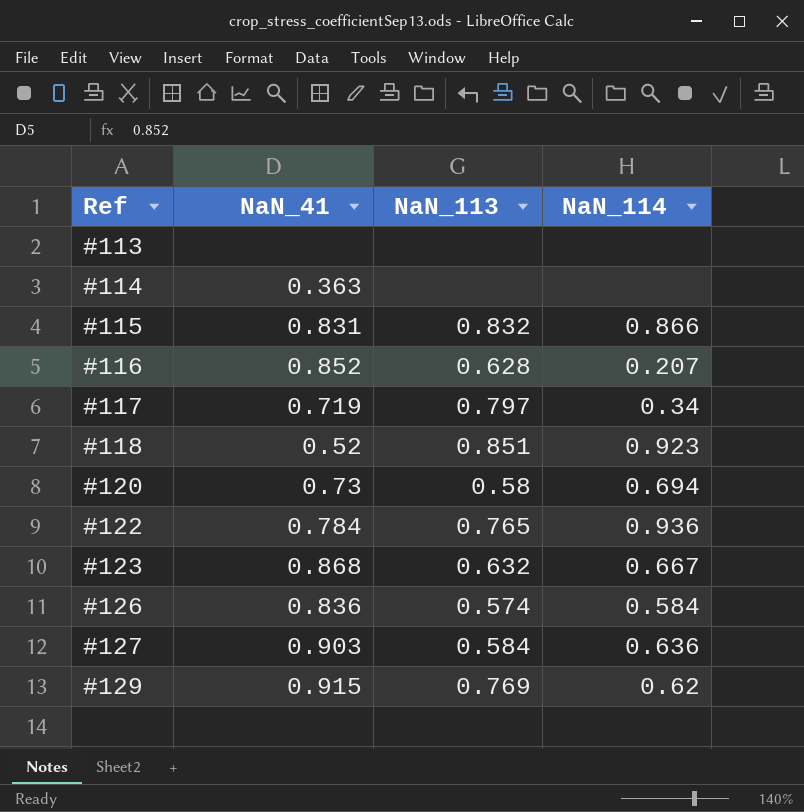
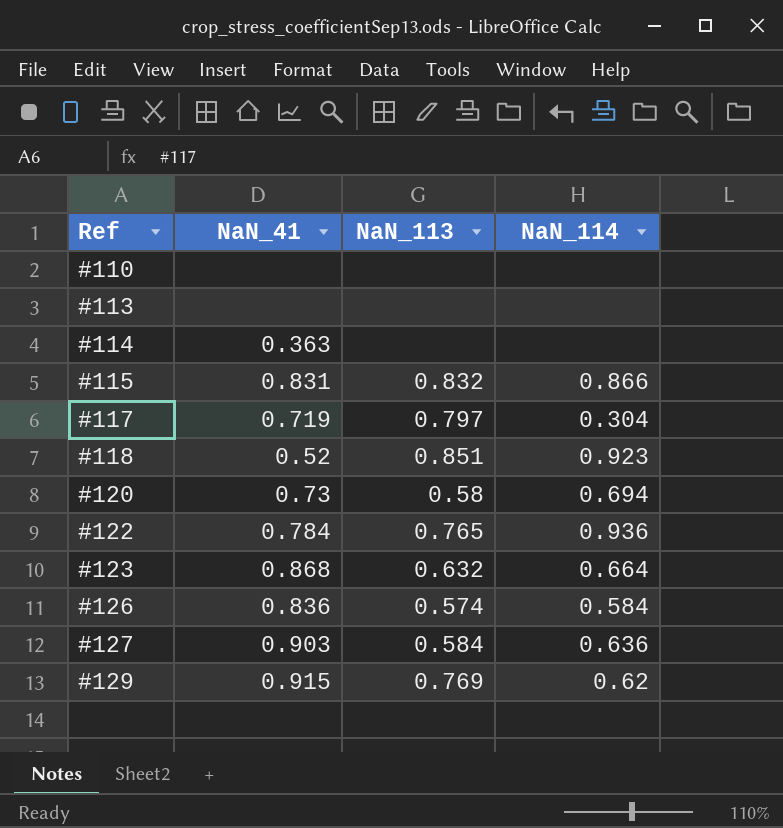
row #116: 0.852 | 0.628 | 0.207 -> none
row #110: none -> none | none | none
#117 | NaN_114: 0.34 -> 0.304
#123 | NaN_114: 0.667 -> 0.664

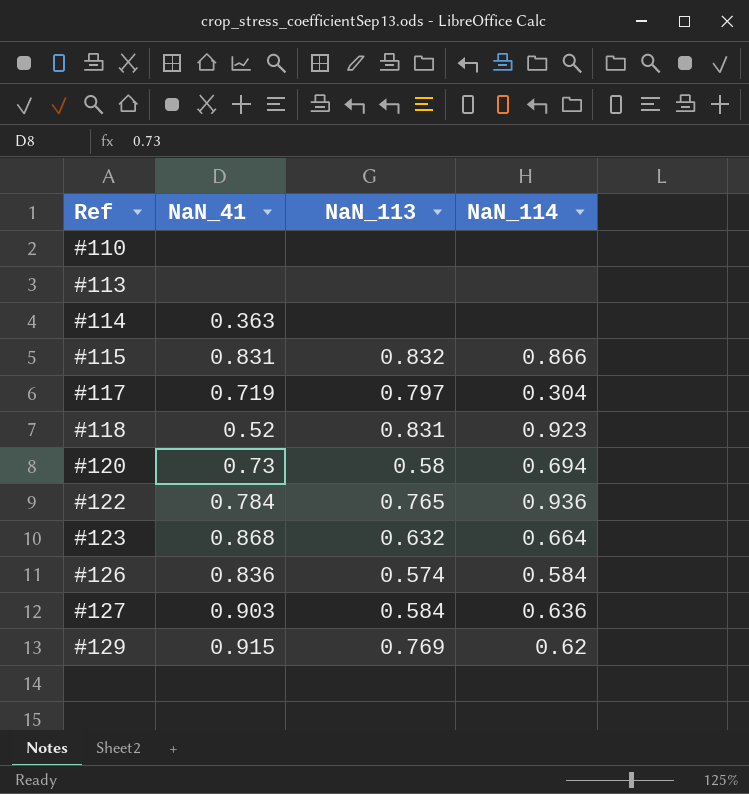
#118 | NaN_113: 0.851 -> 0.831

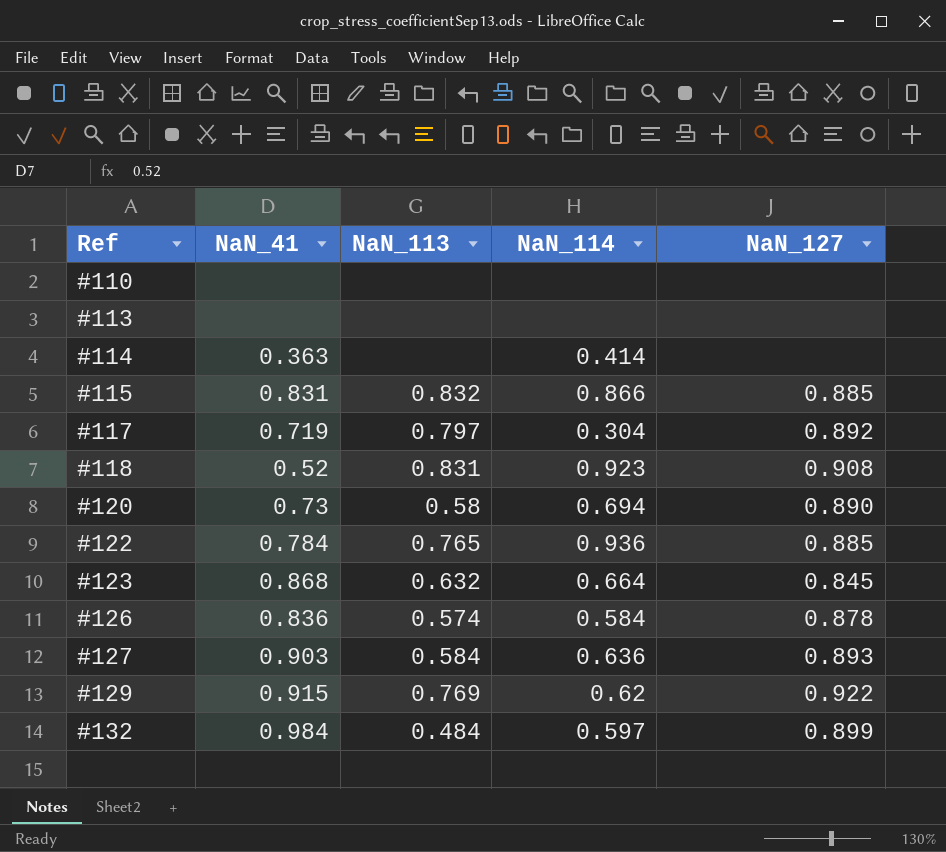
column NaN_127 | position: none -> 5
#114 | NaN_114: none -> 0.414
row #132: none -> 0.984 | 0.484 | 0.597 | 0.899

